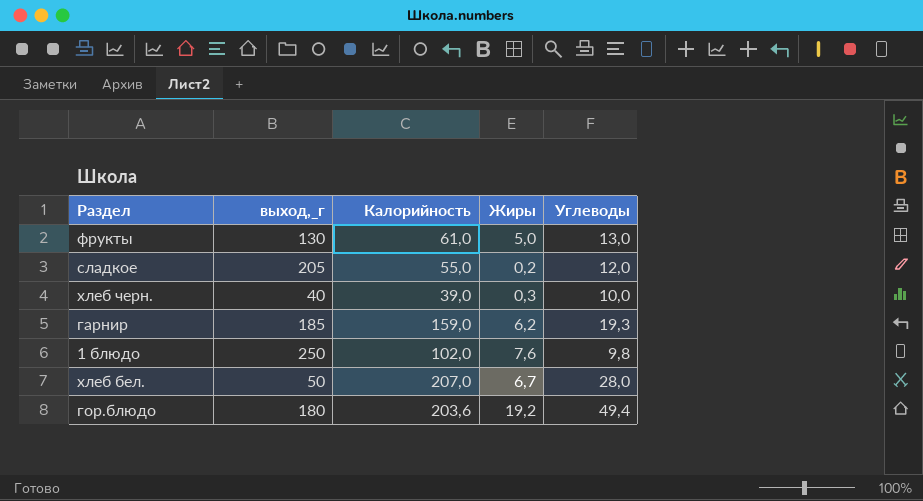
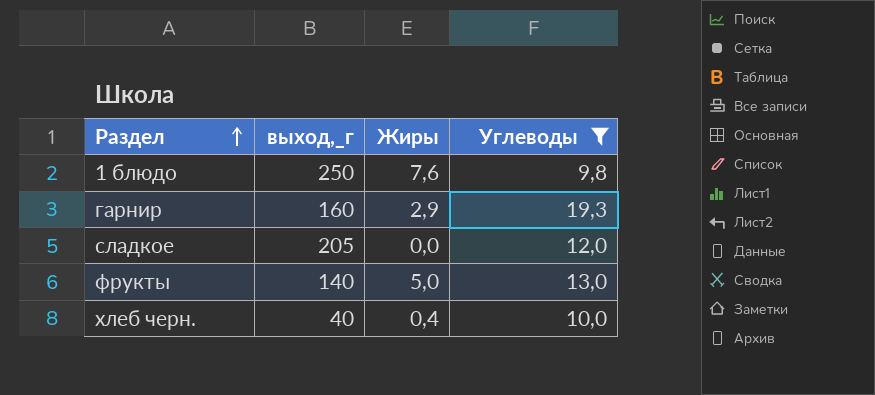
filter: none -> Углеводы <= 19,3
row order: none -> Раздел ascending
column Калорийность | position: 3 -> none
гарнир | выход,_г: 185 -> 160
гарнир | Жиры: 6,2 -> 2,9
сладкое | Жиры: 0,2 -> 0,0
фрукты | выход,_г: 130 -> 140
хлеб черн. | Жиры: 0,3 -> 0,4

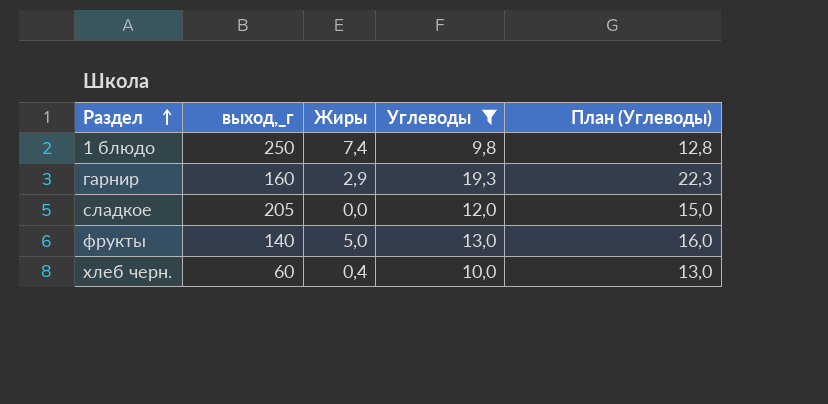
column План (Углеводы) | formula: none -> [Углеводы] + 3
1 блюдо | Жиры: 7,6 -> 7,4
хлеб черн. | выход,_г: 40 -> 60

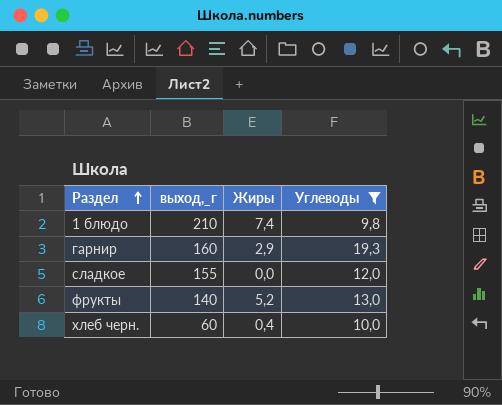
column План (Углеводы) | formula: [Углеводы] + 3 -> none
1 блюдо | выход,_г: 250 -> 210
сладкое | выход,_г: 205 -> 155
фрукты | Жиры: 5,0 -> 5,2

